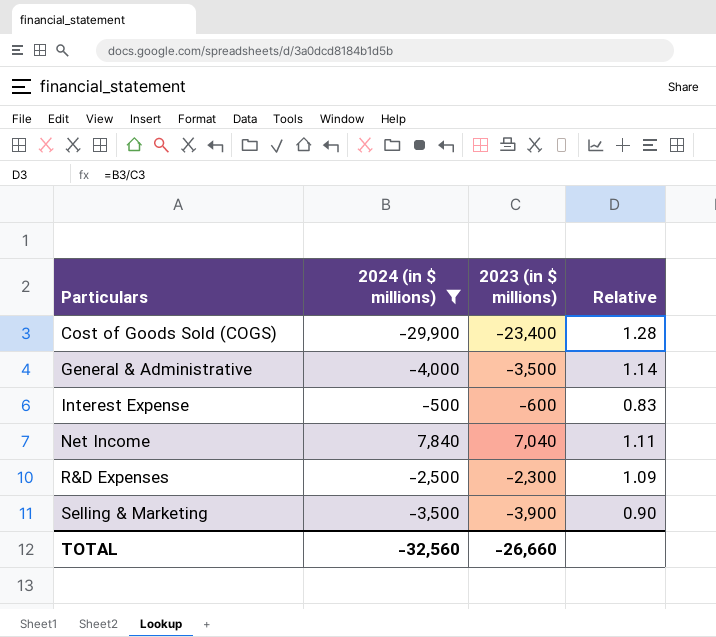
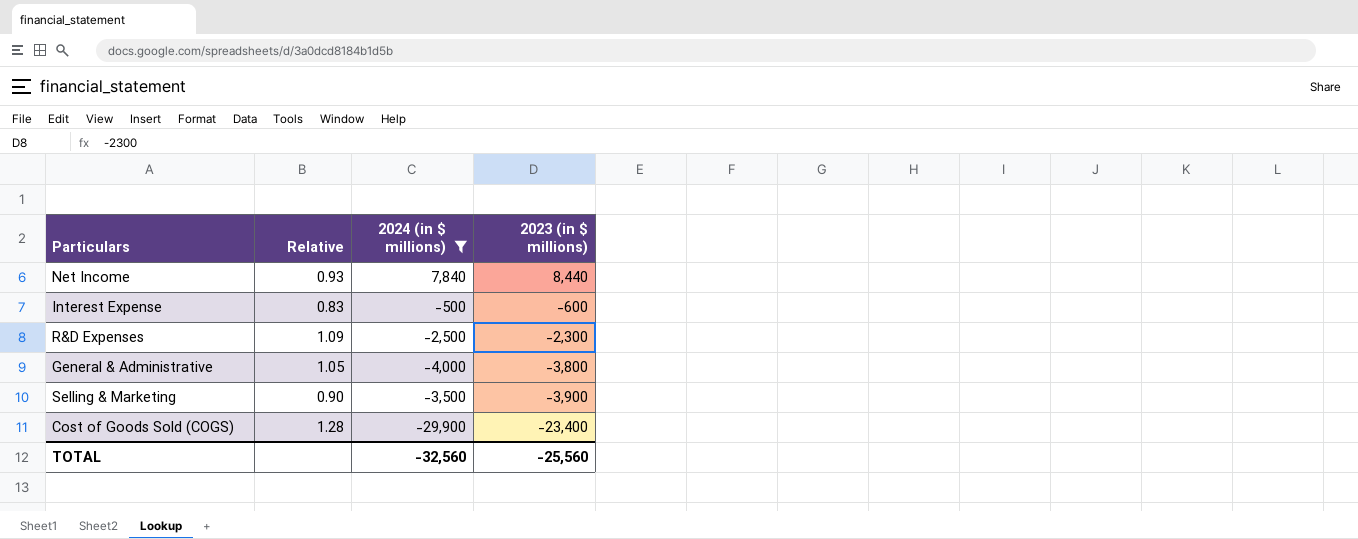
row order: Particulars ascending -> 2023 (in $ millions) descending
column Relative | position: 4 -> 2
Net Income | Relative: 1.11 -> 0.93
Net Income | 2023 (in $ millions): 7,040 -> 8,440
General & Administrative | Relative: 1.14 -> 1.05
General & Administrative | 2023 (in $ millions): -3,500 -> -3,800
TOTAL | 2023 (in $ millions): -26,660 -> -25,560

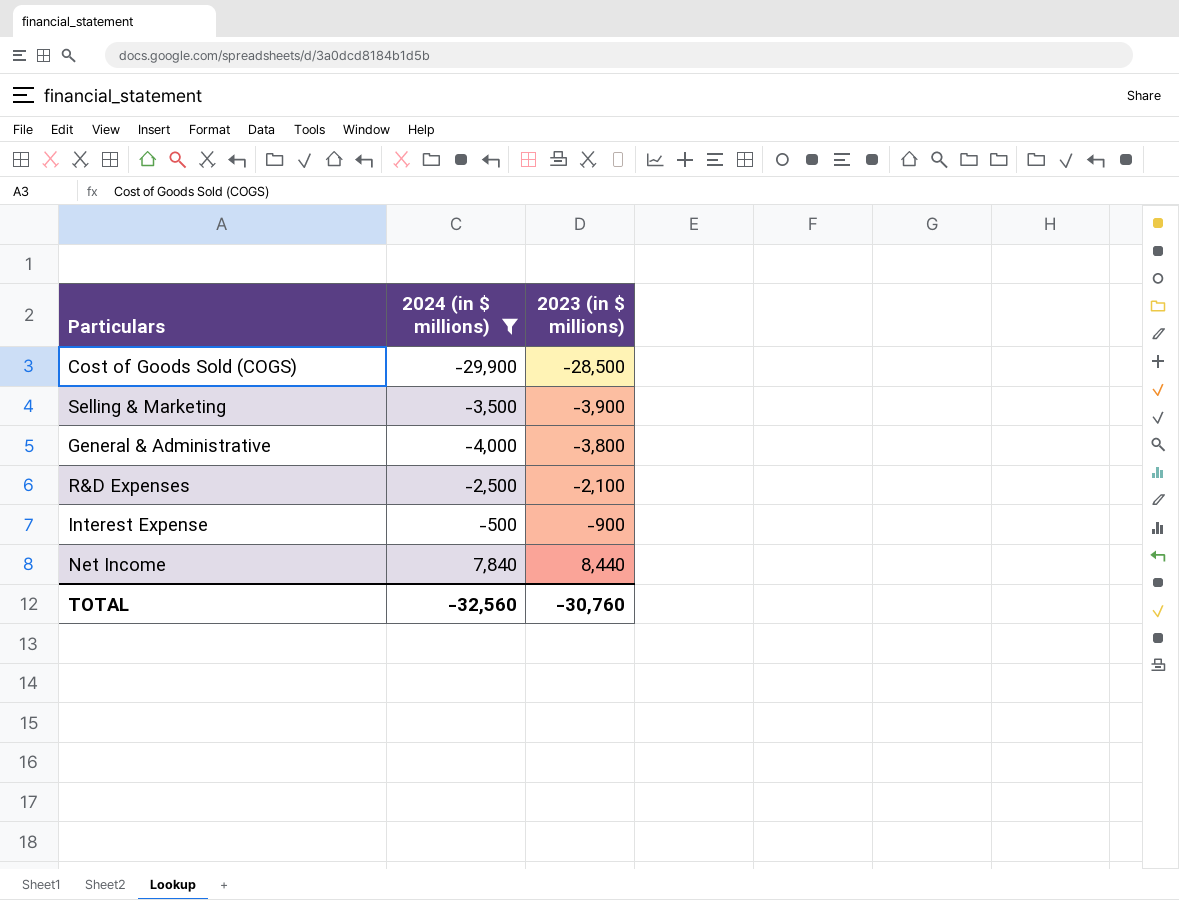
row order: 2023 (in $ millions) descending -> 2023 (in $ millions) ascending
column Relative | formula: [2024 (in $ millions)] / [2023 (in $ millions)] -> none
Cost of Goods Sold (COGS) | 2023 (in $ millions): -23,400 -> -28,500
R&D Expenses | 2023 (in $ millions): -2,300 -> -2,100
Interest Expense | 2023 (in $ millions): -600 -> -900
TOTAL | 2023 (in $ millions): -25,560 -> -30,760

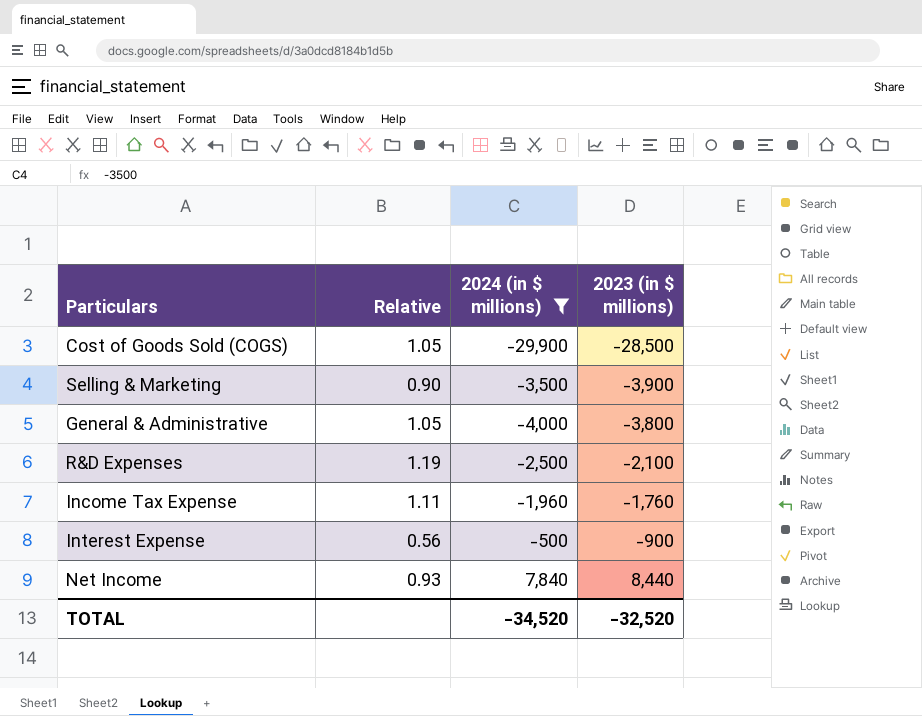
column Relative | formula: none -> [2024 (in $ millions)] / [2023 (in $ millions)]
row Income Tax Expense: none -> 1.11 | -1,960 | -1,760
TOTAL | 2024 (in $ millions): -32,560 -> -34,520
TOTAL | 2023 (in $ millions): -30,760 -> -32,520

